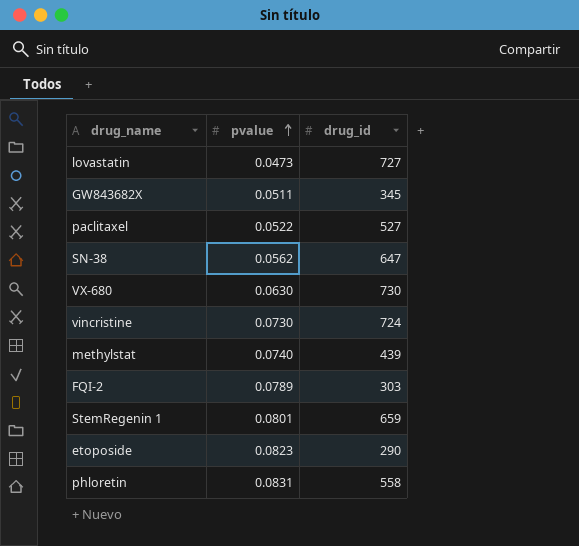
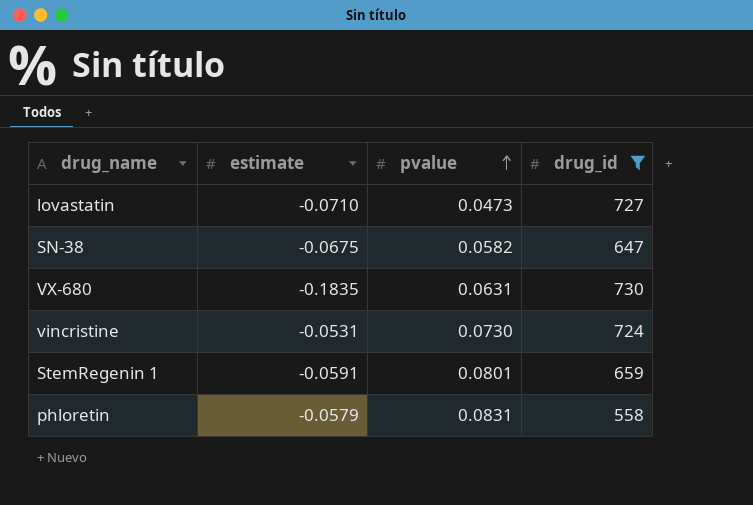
filter: none -> drug_id >= 558
column estimate | position: none -> 2
SN-38 | pvalue: 0.0562 -> 0.0582
VX-680 | pvalue: 0.0630 -> 0.0631

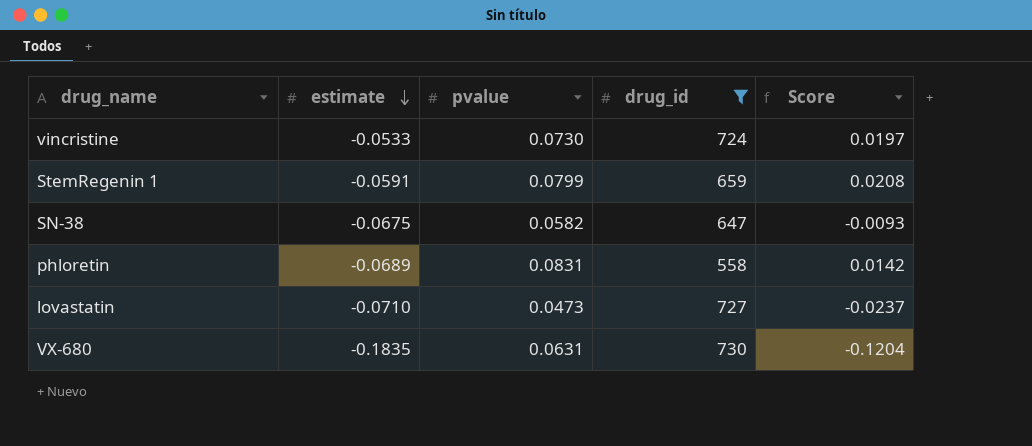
row order: pvalue ascending -> estimate descending
column Score | formula: none -> [estimate] + [pvalue]
vincristine | estimate: -0.0531 -> -0.0533
StemRegenin 1 | pvalue: 0.0801 -> 0.0799
phloretin | estimate: -0.0579 -> -0.0689

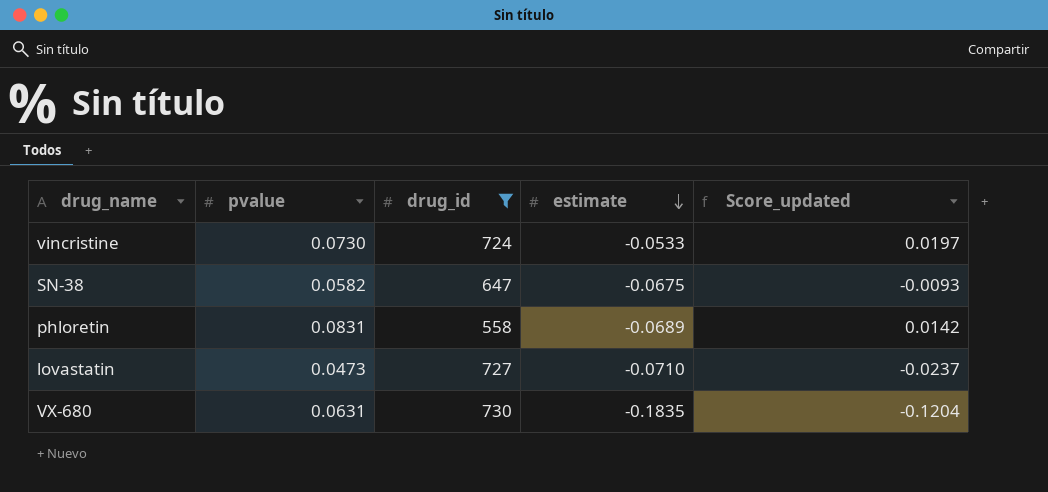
column estimate | position: 2 -> 4
column name: Score -> Score_updated
row StemRegenin 1: -0.0591 | 0.0799 | 659 | 0.0208 -> none

